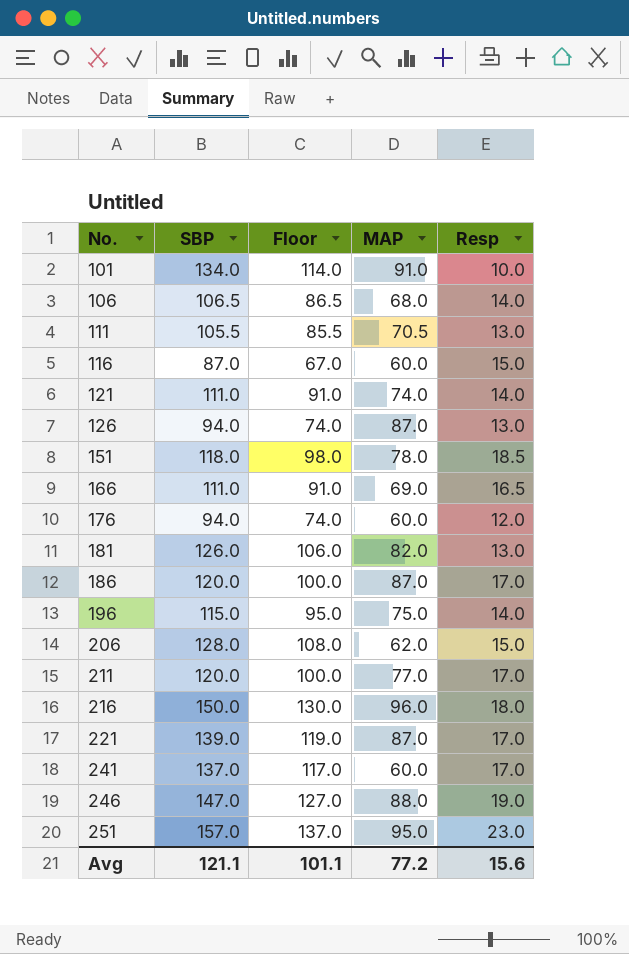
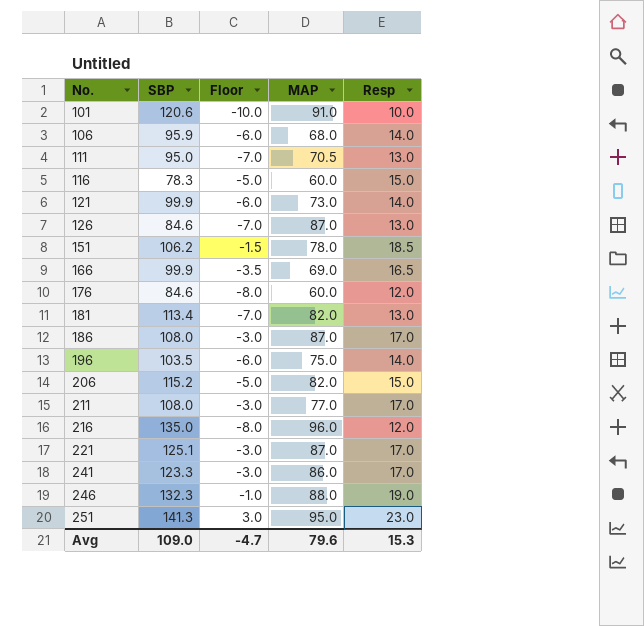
column Floor | formula: [SBP] - 20 -> [Resp] - 20
101 | SBP: 134.0 -> 120.6
106 | SBP: 106.5 -> 95.9
111 | SBP: 105.5 -> 95.0
116 | SBP: 87.0 -> 78.3
121 | SBP: 111.0 -> 99.9
121 | MAP: 74.0 -> 73.0
126 | SBP: 94.0 -> 84.6
151 | SBP: 118.0 -> 106.2
166 | SBP: 111.0 -> 99.9
176 | SBP: 94.0 -> 84.6
181 | SBP: 126.0 -> 113.4
186 | SBP: 120.0 -> 108.0
196 | SBP: 115.0 -> 103.5
206 | SBP: 128.0 -> 115.2
206 | MAP: 62.0 -> 82.0
211 | SBP: 120.0 -> 108.0
216 | SBP: 150.0 -> 135.0
216 | Resp: 18.0 -> 12.0
221 | SBP: 139.0 -> 125.1
241 | SBP: 137.0 -> 123.3
241 | MAP: 60.0 -> 86.0
246 | SBP: 147.0 -> 132.3
251 | SBP: 157.0 -> 141.3
Avg | SBP: 121.1 -> 109.0
Avg | Floor: 101.1 -> -4.7
Avg | MAP: 77.2 -> 79.6
Avg | Resp: 15.6 -> 15.3

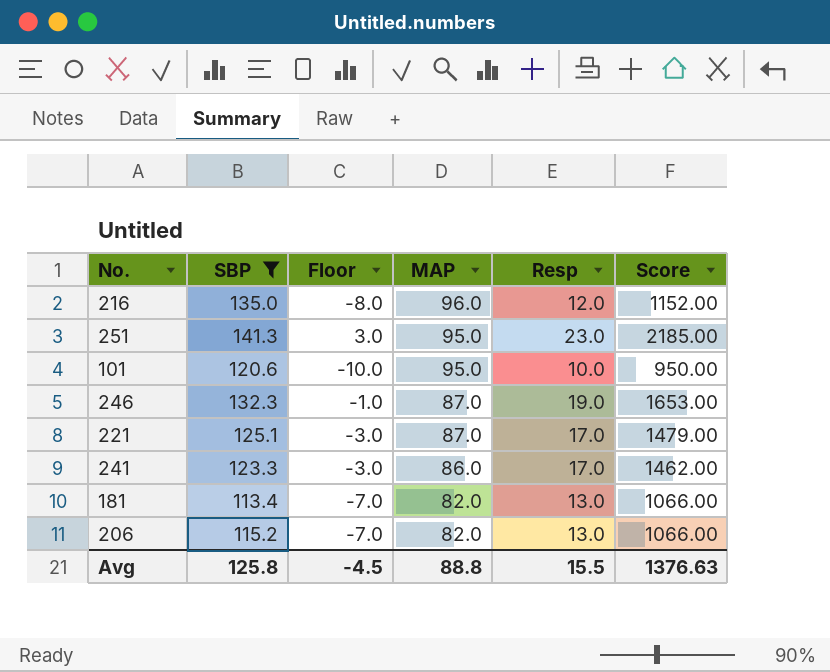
filter: none -> SBP >= 113.4
row order: No. ascending -> MAP descending
column Score | formula: none -> [MAP] * [Resp]
101 | MAP: 91.0 -> 95.0
246 | MAP: 88.0 -> 87.0
206 | Floor: -5.0 -> -7.0
206 | Resp: 15.0 -> 13.0
Avg | SBP: 109.0 -> 125.8
Avg | Floor: -4.7 -> -4.5
Avg | MAP: 79.6 -> 88.8
Avg | Resp: 15.3 -> 15.5

